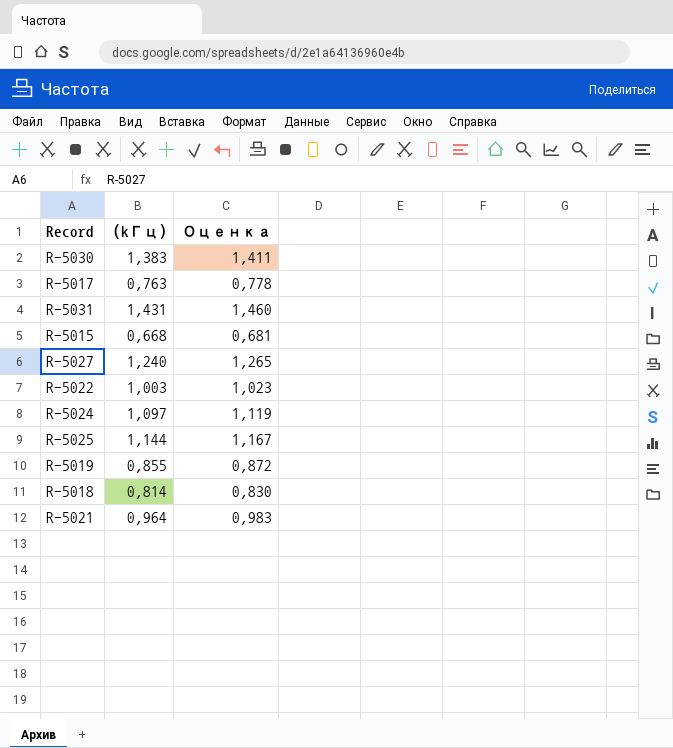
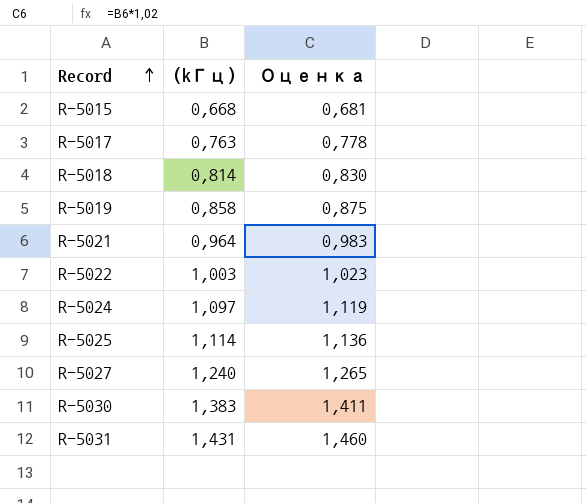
row order: none -> Record ascending
R-5019 | (kГц): 0,855 -> 0,858
R-5019 | Оценка: 0,872 -> 0,875
R-5025 | (kГц): 1,144 -> 1,114
R-5025 | Оценка: 1,167 -> 1,136

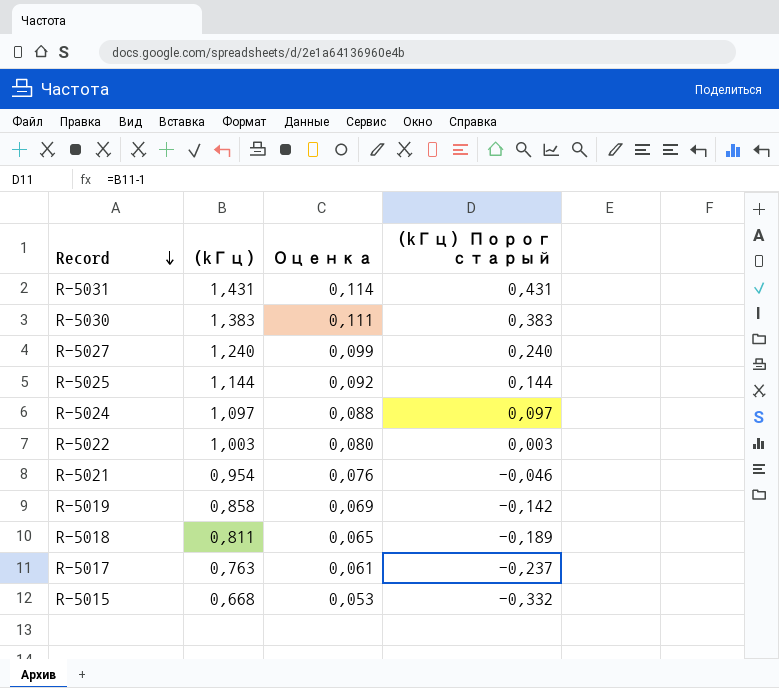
row order: Record ascending -> Record descending
column Оценка | formula: [(kГц)] * 1,02 -> [(kГц)] * 0,08
column (kГц) Порог старый | formula: none -> [(kГц)] - 1
R-5025 | (kГц): 1,114 -> 1,144
R-5021 | (kГц): 0,964 -> 0,954
R-5018 | (kГц): 0,814 -> 0,811

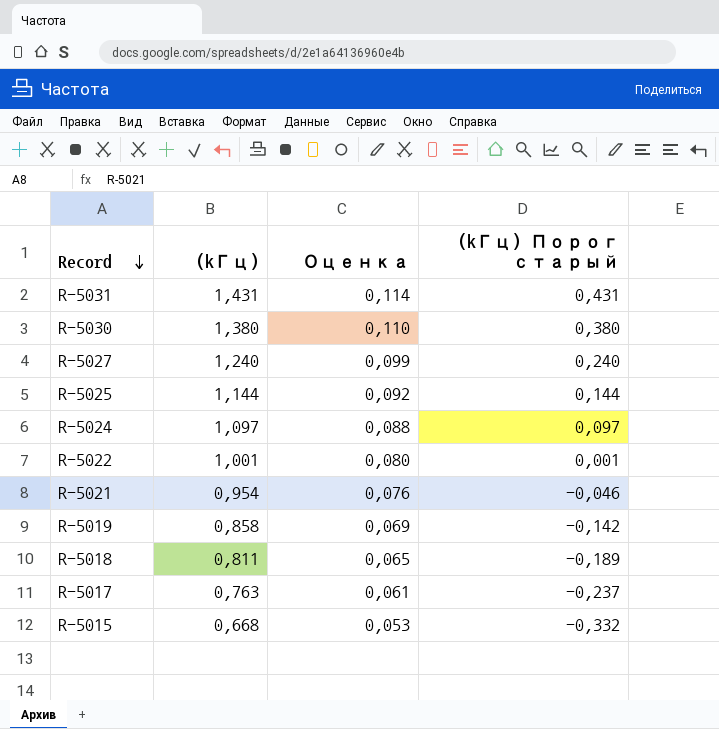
R-5030 | (kГц): 1,383 -> 1,380
R-5030 | Оценка: 0,111 -> 0,110
R-5030 | (kГц) Порог старый: 0,383 -> 0,380
R-5022 | (kГц): 1,003 -> 1,001
R-5022 | (kГц) Порог старый: 0,003 -> 0,001

